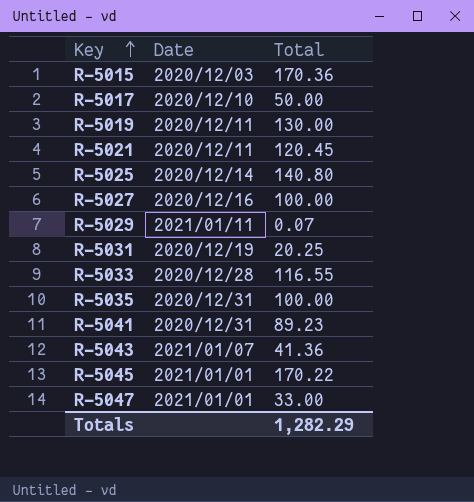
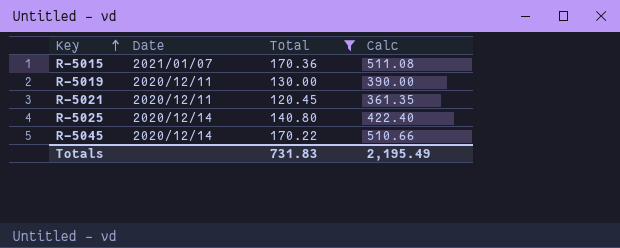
filter: none -> Total >= 120.45
column Calc | formula: none -> [Total] * 3
R-5015 | Date: 2020/12/03 -> 2021/01/07
R-5045 | Date: 2021/01/01 -> 2020/12/14
Totals | Total: 1,282.29 -> 731.83

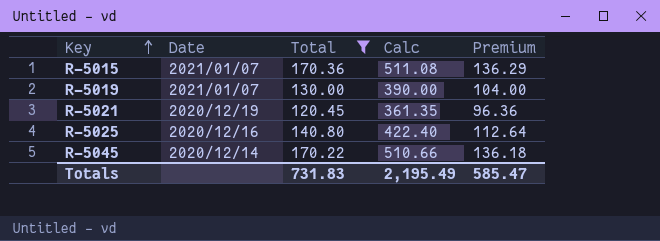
column Premium | formula: none -> [Total] * 0.8
R-5019 | Date: 2020/12/11 -> 2021/01/07
R-5021 | Date: 2020/12/11 -> 2020/12/19
R-5025 | Date: 2020/12/14 -> 2020/12/16

